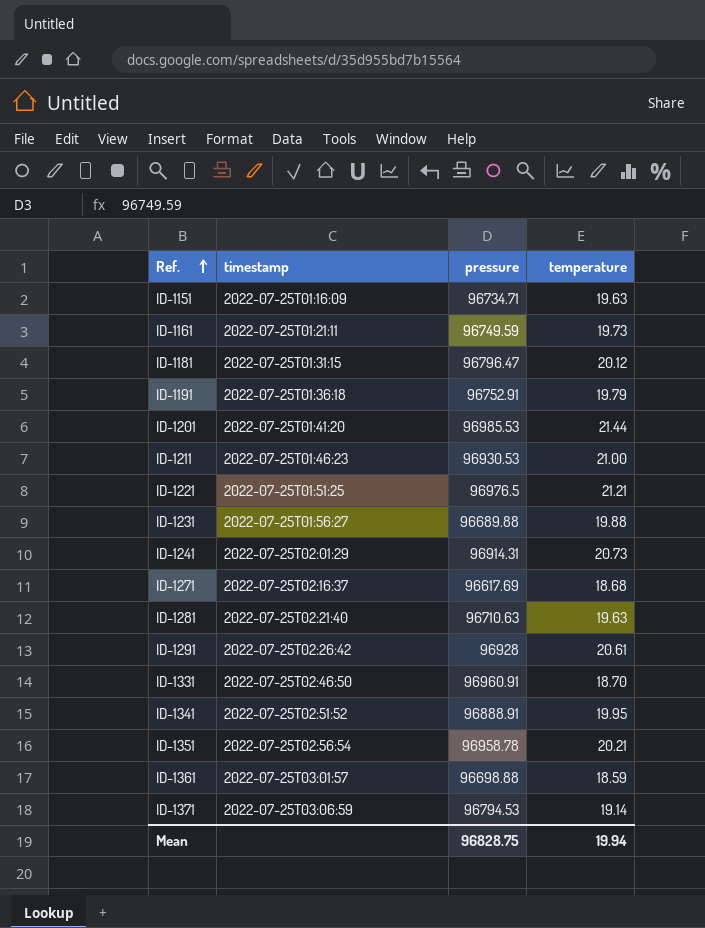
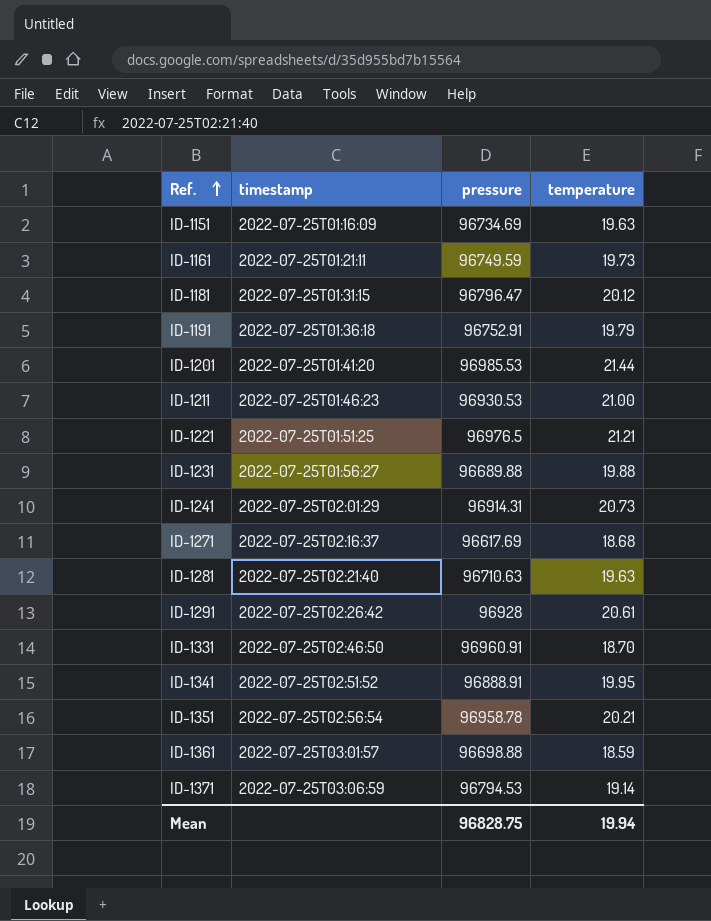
ID-1151 | pressure: 96734.71 -> 96734.69

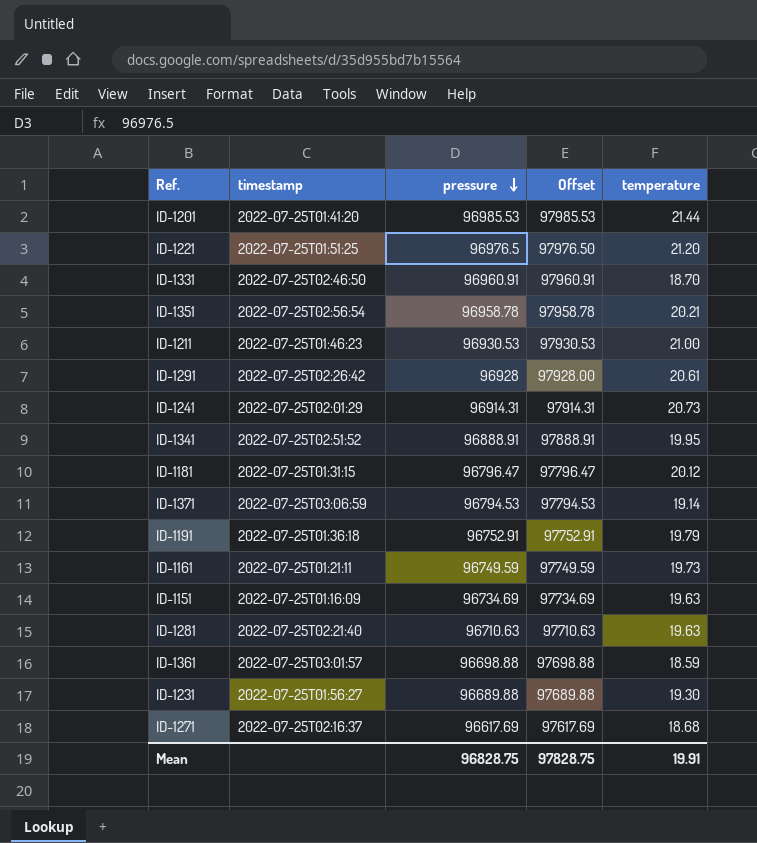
row order: Ref. ascending -> pressure descending
column Offset | formula: none -> [pressure] + 1000
ID-1221 | temperature: 21.21 -> 21.20
ID-1231 | temperature: 19.88 -> 19.30
Mean | temperature: 19.94 -> 19.91

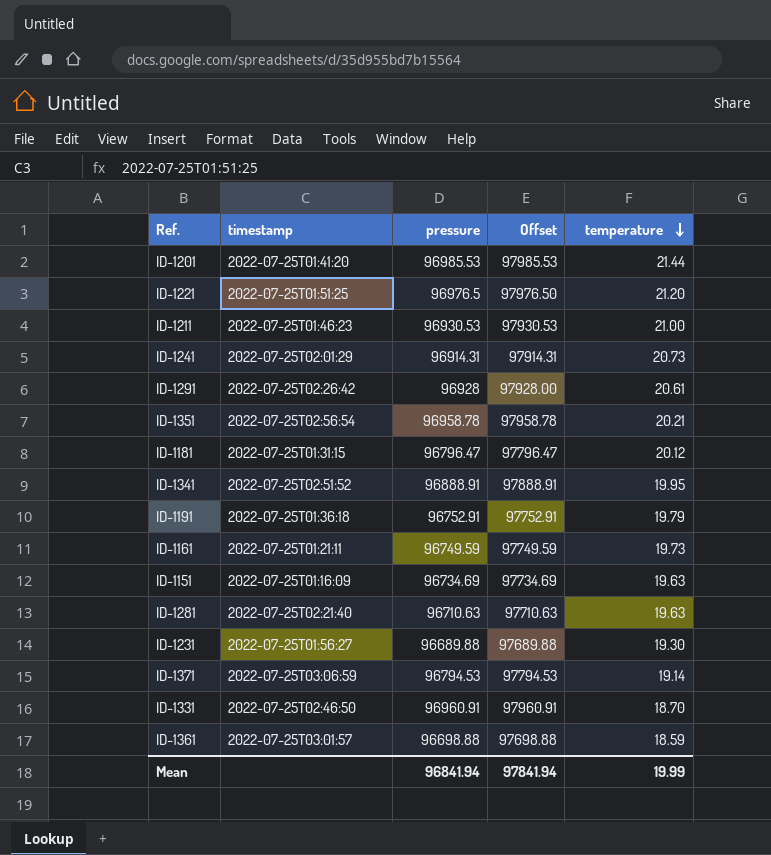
row order: pressure descending -> temperature descending
row ID-1271: 2022-07-25T02:16:37 | 96617.69 | 97617.69 | 18.68 -> none
Mean | pressure: 96828.75 -> 96841.94
Mean | Offset: 97828.75 -> 97841.94
Mean | temperature: 19.91 -> 19.99

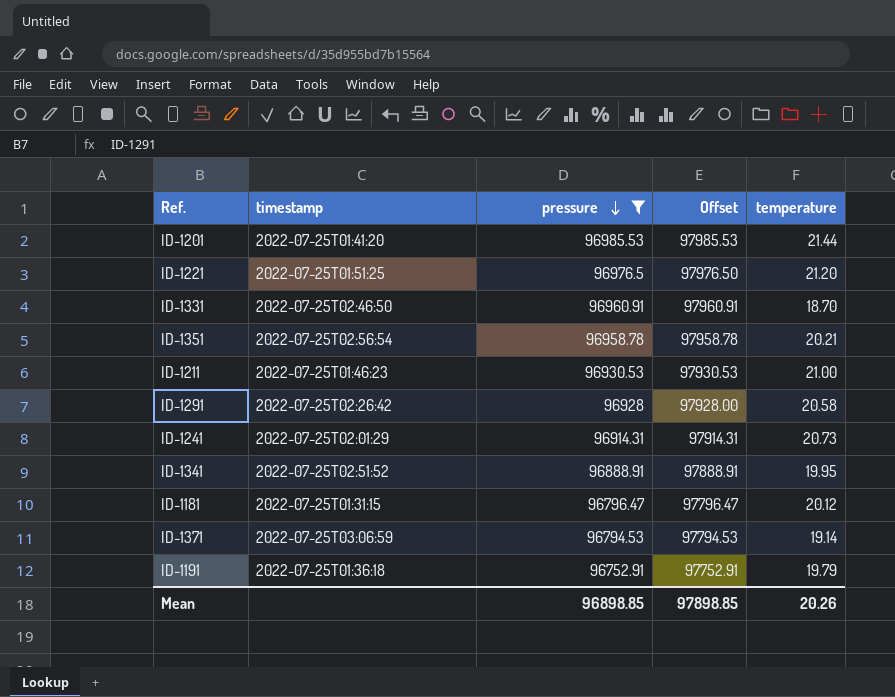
filter: none -> pressure >= 96752.91
row order: temperature descending -> pressure descending
ID-1291 | temperature: 20.61 -> 20.58
Mean | pressure: 96841.94 -> 96898.85
Mean | Offset: 97841.94 -> 97898.85
Mean | temperature: 19.99 -> 20.26

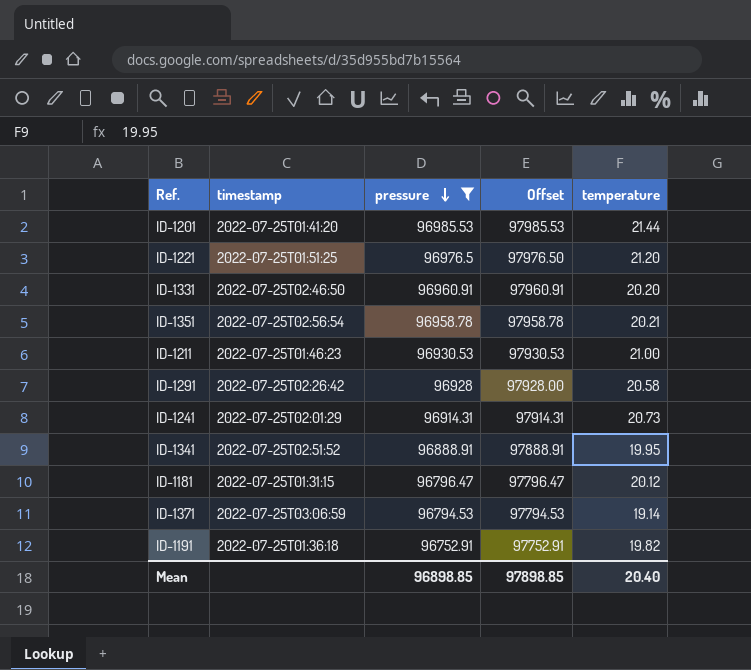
ID-1331 | temperature: 18.70 -> 20.20
ID-1191 | temperature: 19.79 -> 19.82
Mean | temperature: 20.26 -> 20.40

